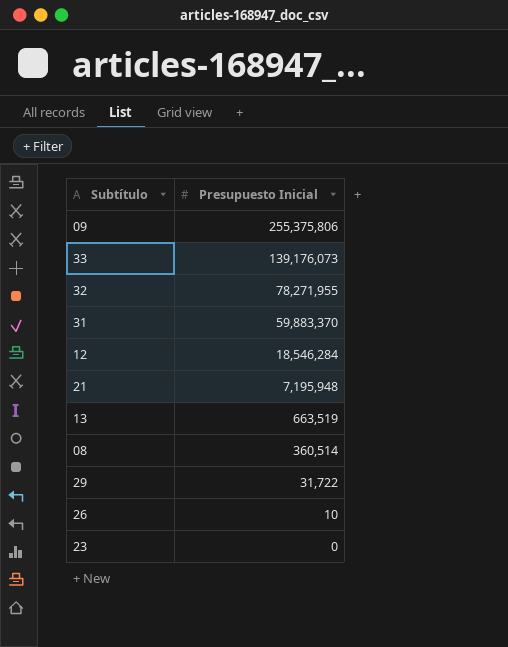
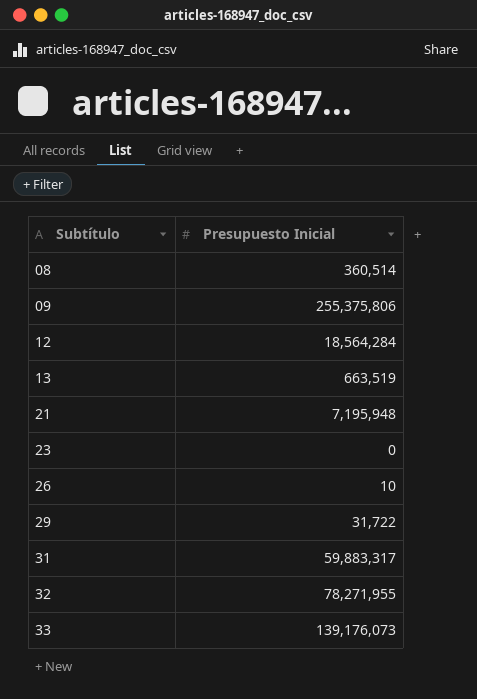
row order: Presupuesto Inicial descending -> Subtítulo ascending
12 | Presupuesto Inicial: 18,546,284 -> 18,564,284
31 | Presupuesto Inicial: 59,883,370 -> 59,883,317

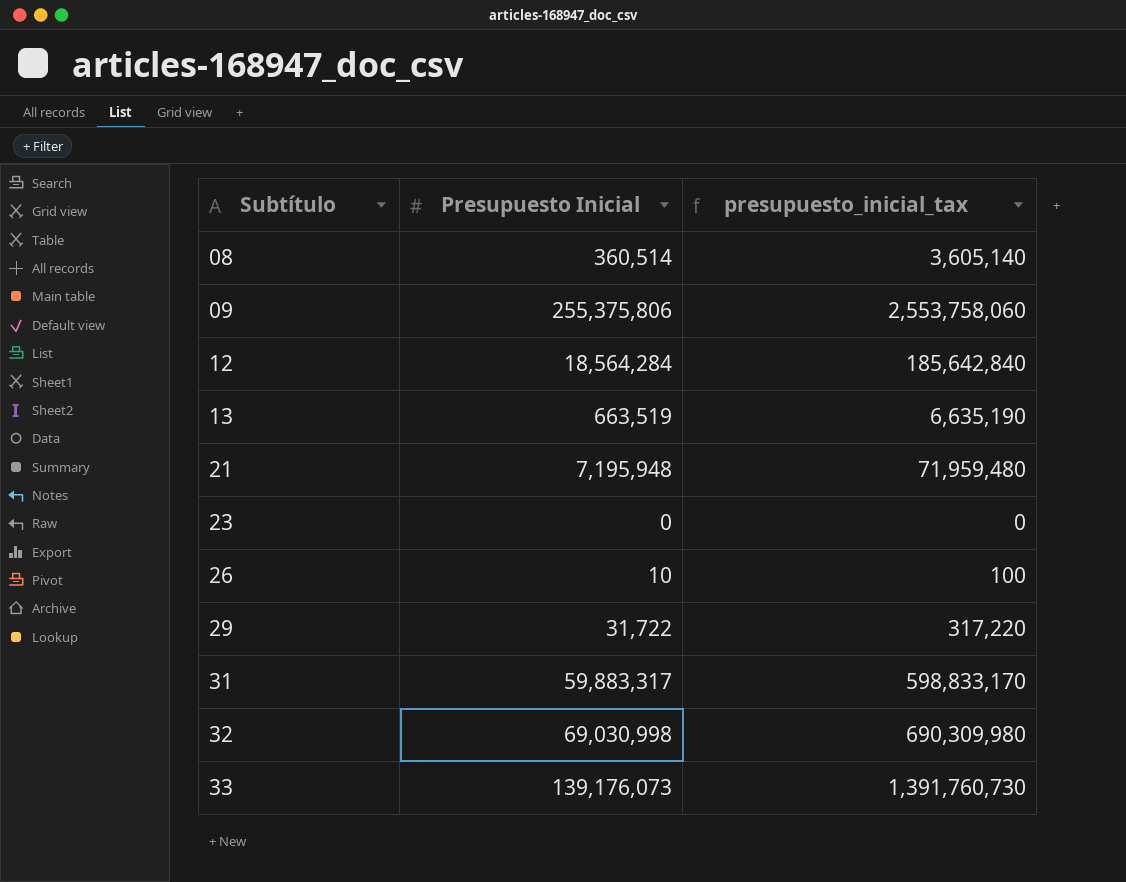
column presupuesto_inicial_tax | formula: none -> [Presupuesto Inicial] * 10
32 | Presupuesto Inicial: 78,271,955 -> 69,030,998

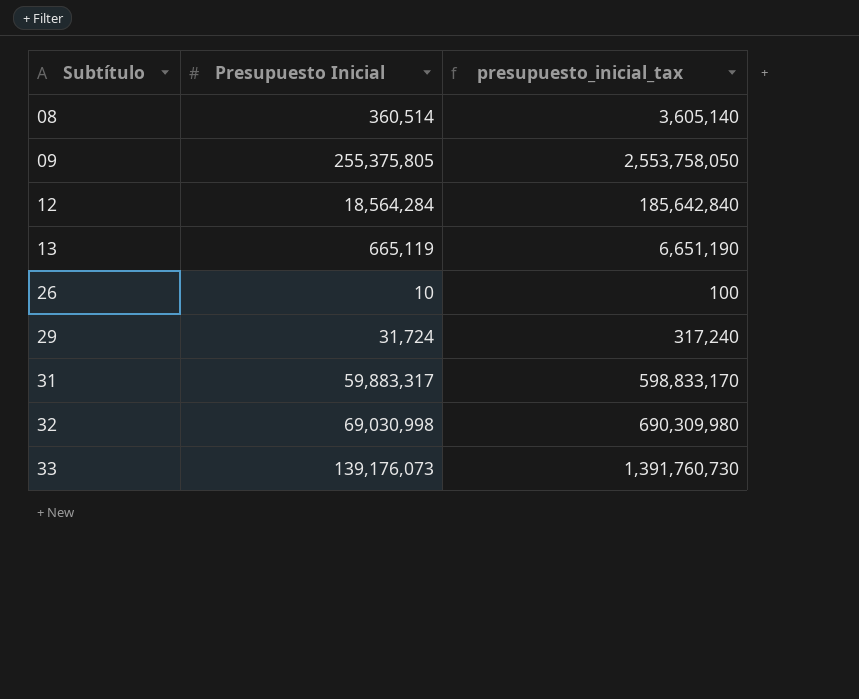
row 21: 7,195,948 | 71,959,480 -> none
row 23: 0 | 0 -> none
09 | Presupuesto Inicial: 255,375,806 -> 255,375,805
09 | presupuesto_inicial_tax: 2,553,758,060 -> 2,553,758,050
13 | Presupuesto Inicial: 663,519 -> 665,119
13 | presupuesto_inicial_tax: 6,635,190 -> 6,651,190
29 | Presupuesto Inicial: 31,722 -> 31,724
29 | presupuesto_inicial_tax: 317,220 -> 317,240

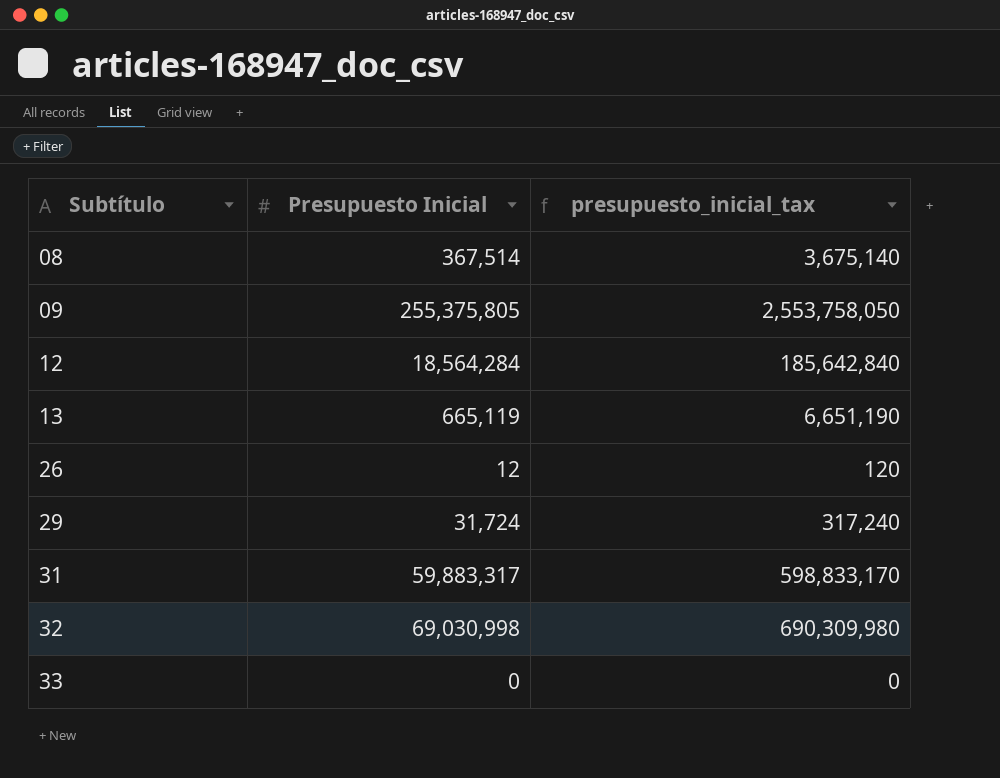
08 | Presupuesto Inicial: 360,514 -> 367,514
08 | presupuesto_inicial_tax: 3,605,140 -> 3,675,140
26 | Presupuesto Inicial: 10 -> 12
26 | presupuesto_inicial_tax: 100 -> 120
33 | Presupuesto Inicial: 139,176,073 -> 0
33 | presupuesto_inicial_tax: 1,391,760,730 -> 0

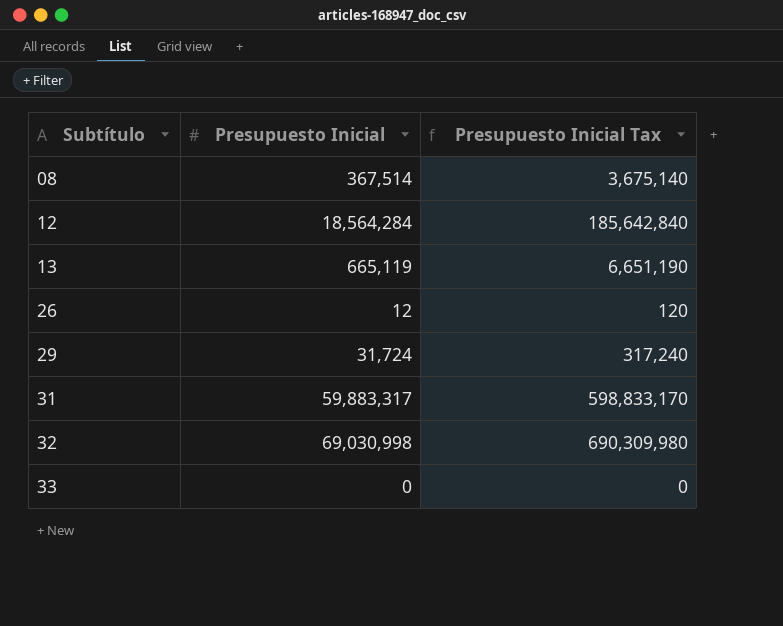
column name: presupuesto_inicial_tax -> Presupuesto Inicial Tax
row 09: 255,375,805 | 2,553,758,050 -> none

